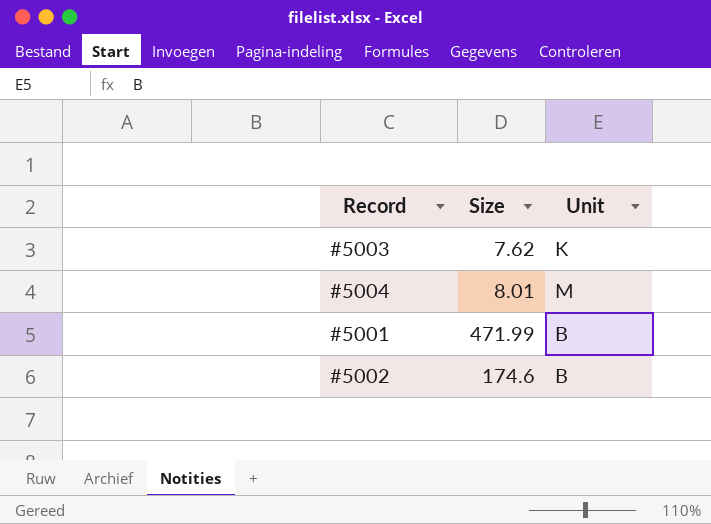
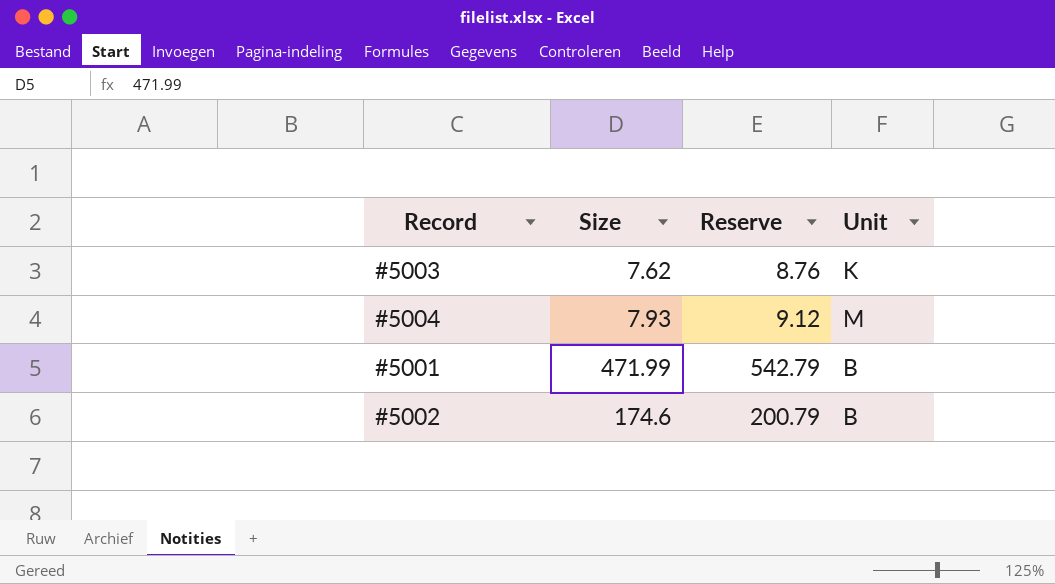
column Reserve | formula: none -> [Size] * 1.15
#5004 | Size: 8.01 -> 7.93

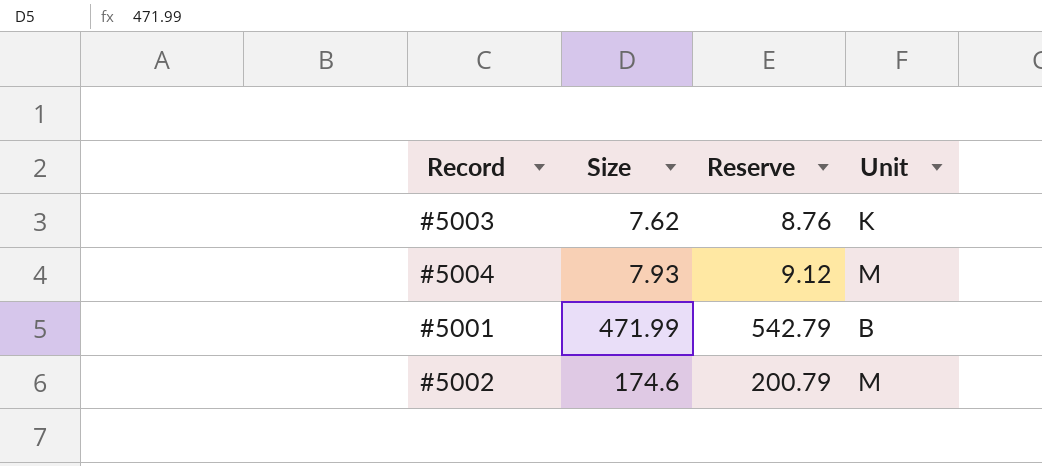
#5002 | Unit: B -> M

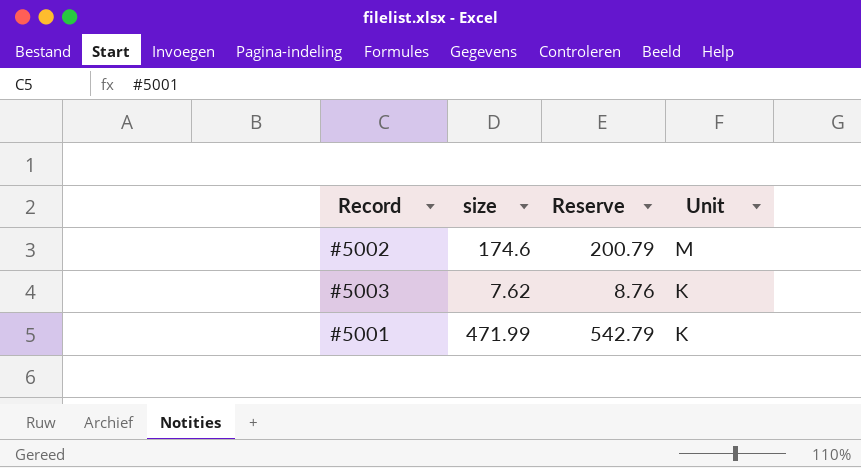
row order: none -> Unit descending
column name: Size -> size
row #5004: 7.93 | 9.12 | M -> none
#5001 | Unit: B -> K

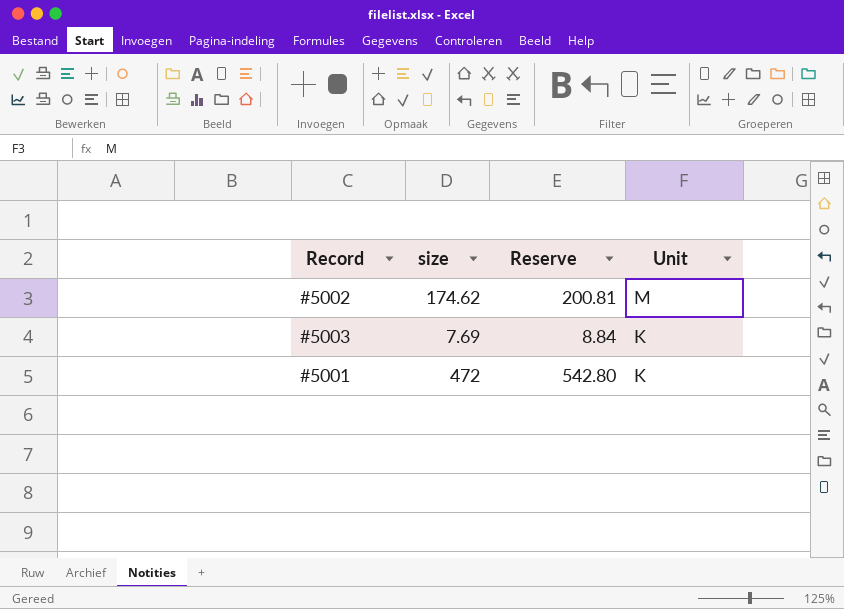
#5002 | size: 174.6 -> 174.62
#5002 | Reserve: 200.79 -> 200.81
#5003 | size: 7.62 -> 7.69
#5003 | Reserve: 8.76 -> 8.84
#5001 | size: 471.99 -> 472
#5001 | Reserve: 542.79 -> 542.80

